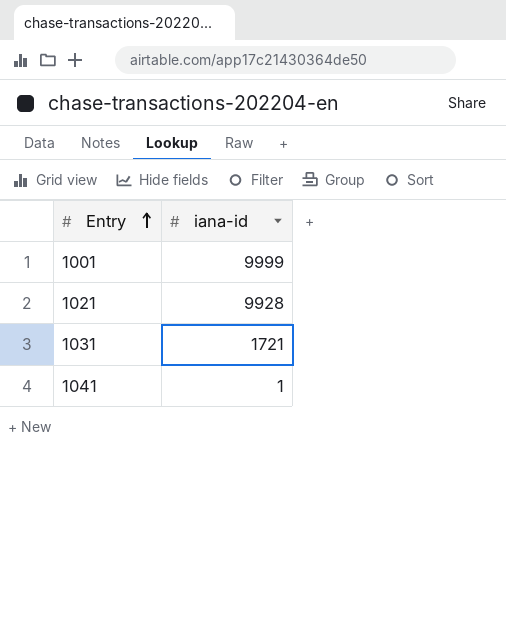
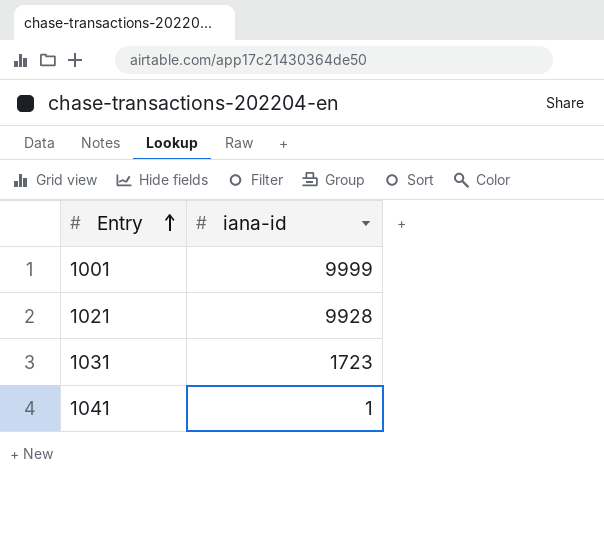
1031 | iana-id: 1721 -> 1723

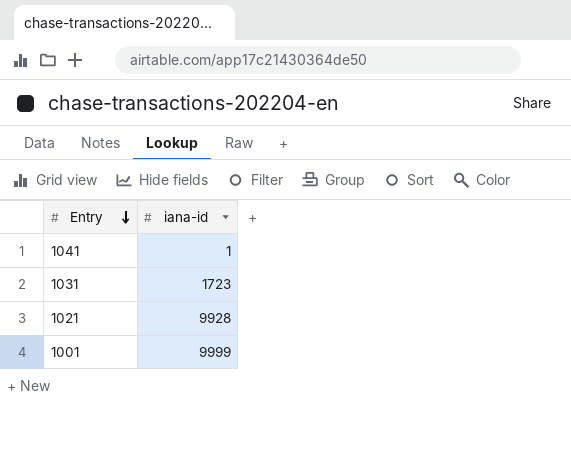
row order: Entry ascending -> Entry descending

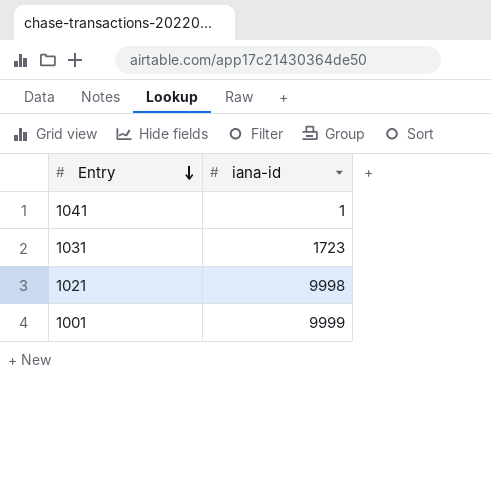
1021 | iana-id: 9928 -> 9998

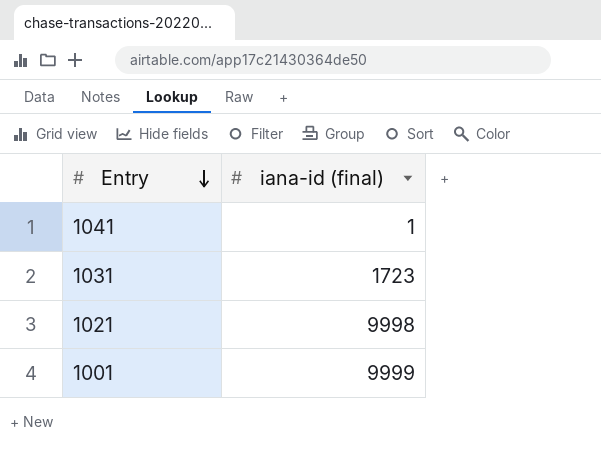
column name: iana-id -> iana-id (final)

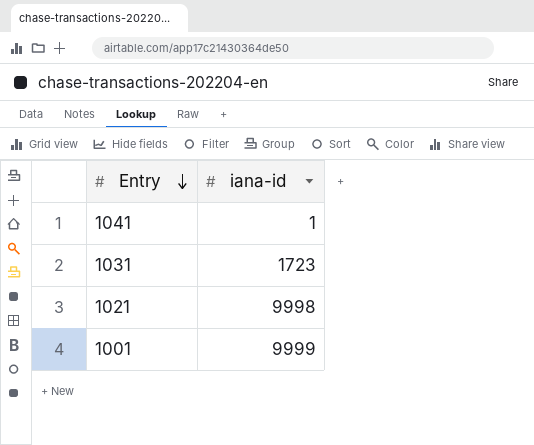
column name: iana-id (final) -> iana-id

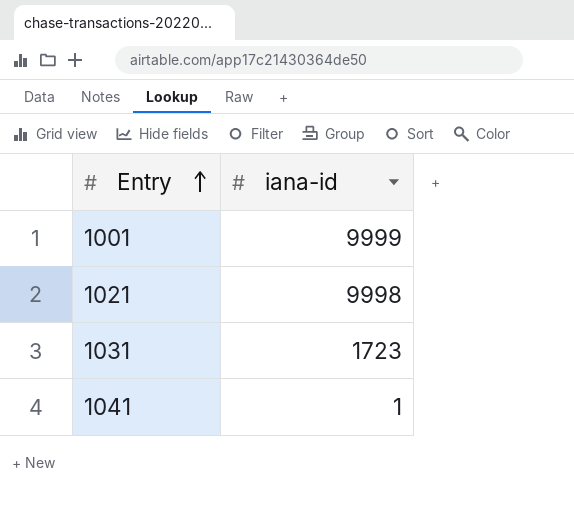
row order: Entry descending -> Entry ascending

